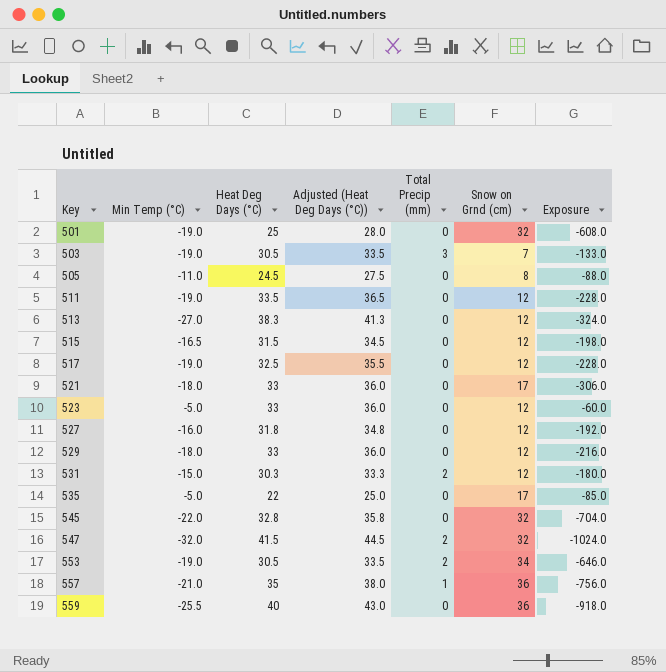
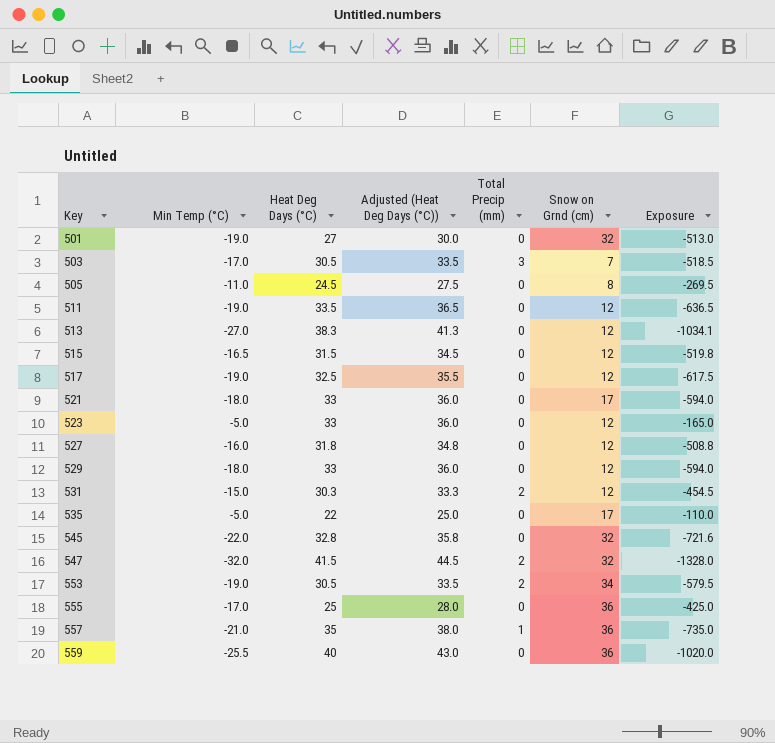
column Exposure | formula: [Min Temp (°C)] * [Snow on Grnd (cm)] -> [Min Temp (°C)] * [Heat Deg Days (°C)]
501 | Heat Deg Days (°C): 25 -> 27
501 | Adjusted (Heat Deg Days (°C)): 28.0 -> 30.0
503 | Min Temp (°C): -19.0 -> -17.0
row 555: none -> -17.0 | 25 | 28.0 | 0 | 36 | -425.0

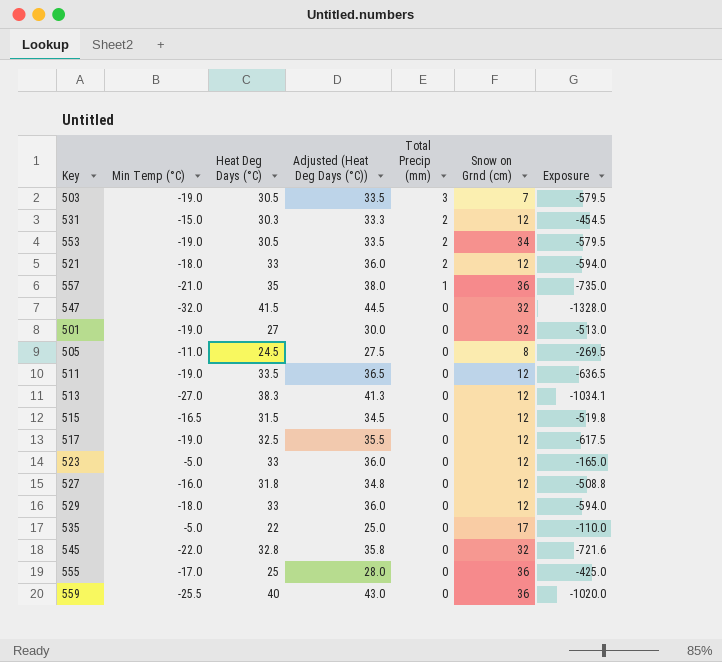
row order: Key ascending -> Total Precip (mm) descending
503 | Min Temp (°C): -17.0 -> -19.0
503 | Exposure: -518.5 -> -579.5
521 | Total Precip (mm): 0 -> 2
521 | Snow on Grnd (cm): 17 -> 12
547 | Total Precip (mm): 2 -> 0

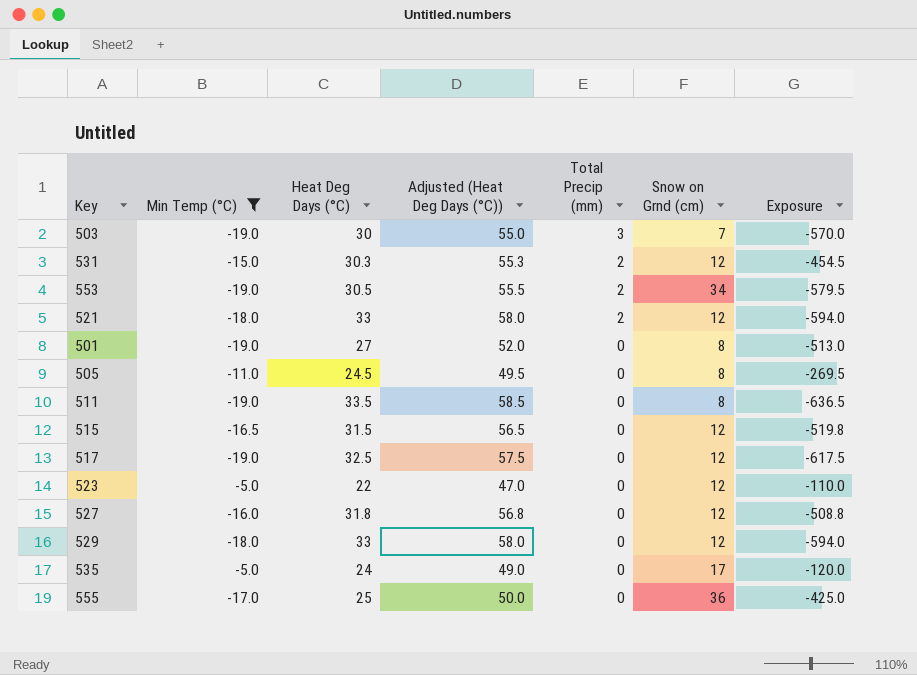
filter: none -> Min Temp (°C) >= -19.0
column Adjusted (Heat Deg Days (°C)) | formula: [Heat Deg Days (°C)] + 3 -> [Heat Deg Days (°C)] + 25
503 | Heat Deg Days (°C): 30.5 -> 30
503 | Exposure: -579.5 -> -570.0
501 | Snow on Grnd (cm): 32 -> 8
511 | Snow on Grnd (cm): 12 -> 8
523 | Heat Deg Days (°C): 33 -> 22
523 | Exposure: -165.0 -> -110.0
535 | Heat Deg Days (°C): 22 -> 24
535 | Exposure: -110.0 -> -120.0

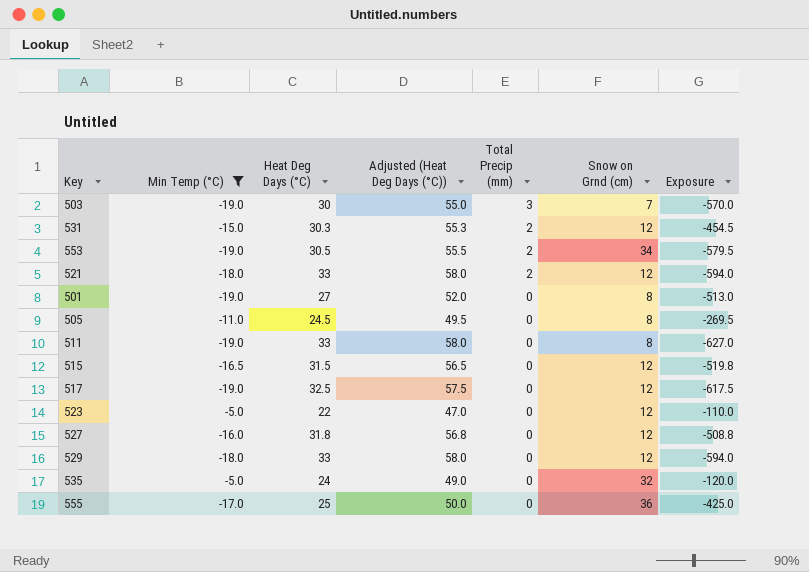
511 | Heat Deg Days (°C): 33.5 -> 33
511 | Adjusted (Heat Deg Days (°C)): 58.5 -> 58.0
511 | Exposure: -636.5 -> -627.0
535 | Snow on Grnd (cm): 17 -> 32

